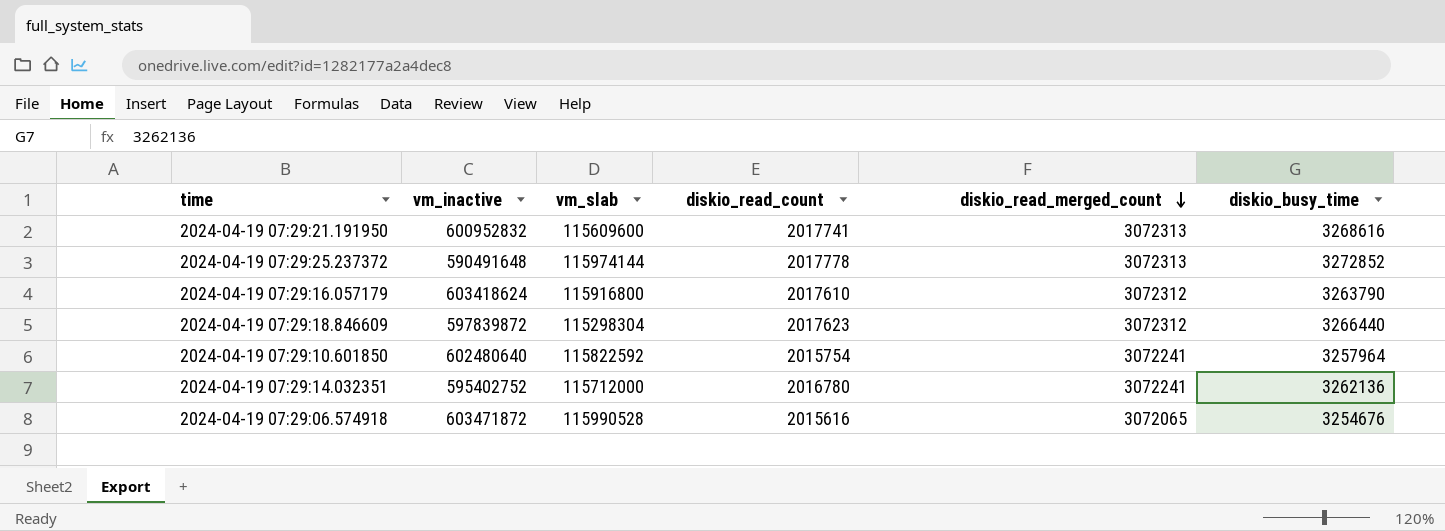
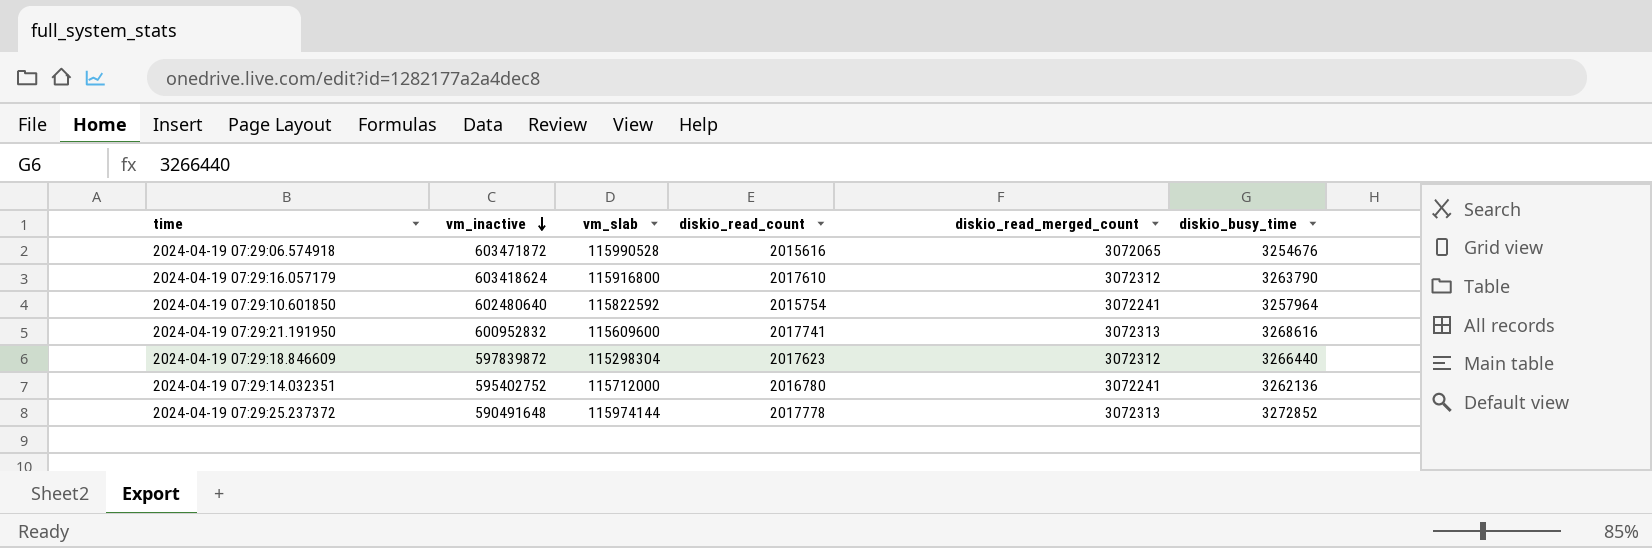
row order: diskio_read_merged_count descending -> vm_inactive descending

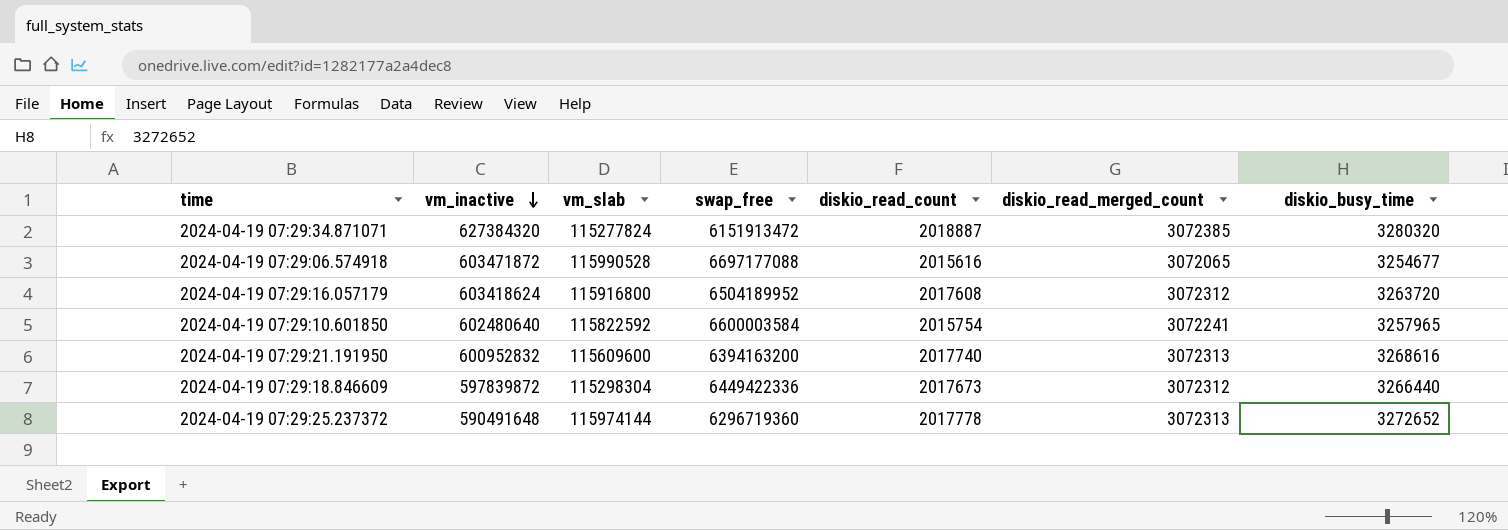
column swap_free | position: none -> 4
row 2024-04-19 07:29:14.032351: 595402752 | 115712000 | 2016780 | 3072241 | 3262136 -> none
row 2024-04-19 07:29:34.871071: none -> 627384320 | 115277824 | 6151913472 | 2018887 | 3072385 | 3280320
2024-04-19 07:29:06.574918 | diskio_busy_time: 3254676 -> 3254677
2024-04-19 07:29:16.057179 | diskio_read_count: 2017610 -> 2017608
2024-04-19 07:29:16.057179 | diskio_busy_time: 3263790 -> 3263720
2024-04-19 07:29:10.601850 | diskio_busy_time: 3257964 -> 3257965
2024-04-19 07:29:21.191950 | diskio_read_count: 2017741 -> 2017740
2024-04-19 07:29:18.846609 | diskio_read_count: 2017623 -> 2017673
2024-04-19 07:29:25.237372 | diskio_busy_time: 3272852 -> 3272652

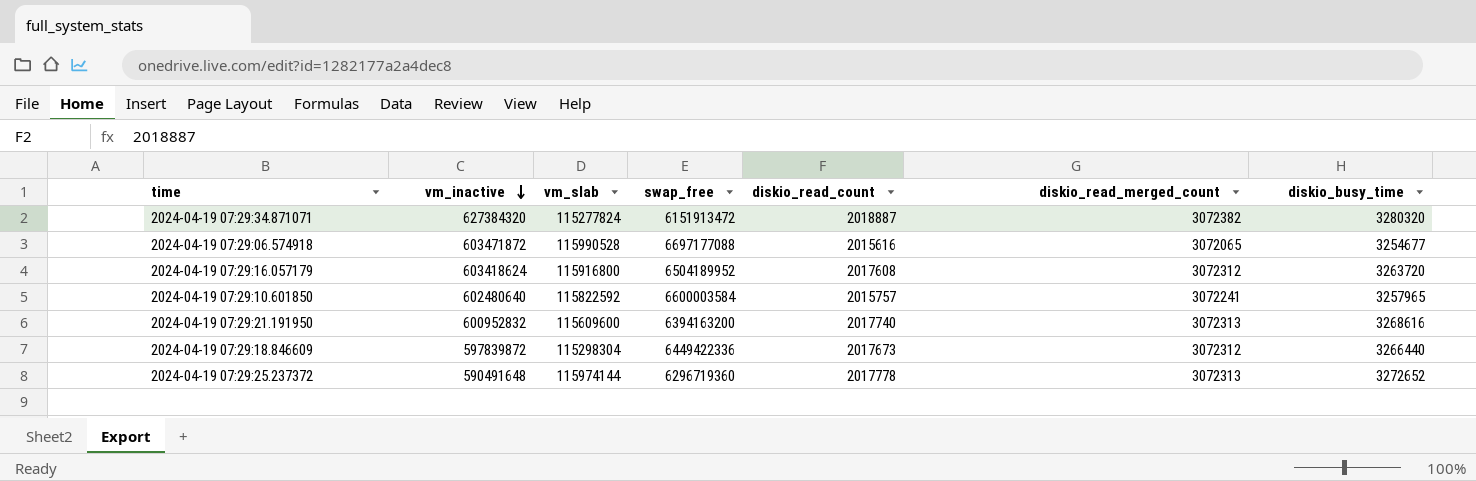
2024-04-19 07:29:34.871071 | diskio_read_merged_count: 3072385 -> 3072382
2024-04-19 07:29:10.601850 | diskio_read_count: 2015754 -> 2015757

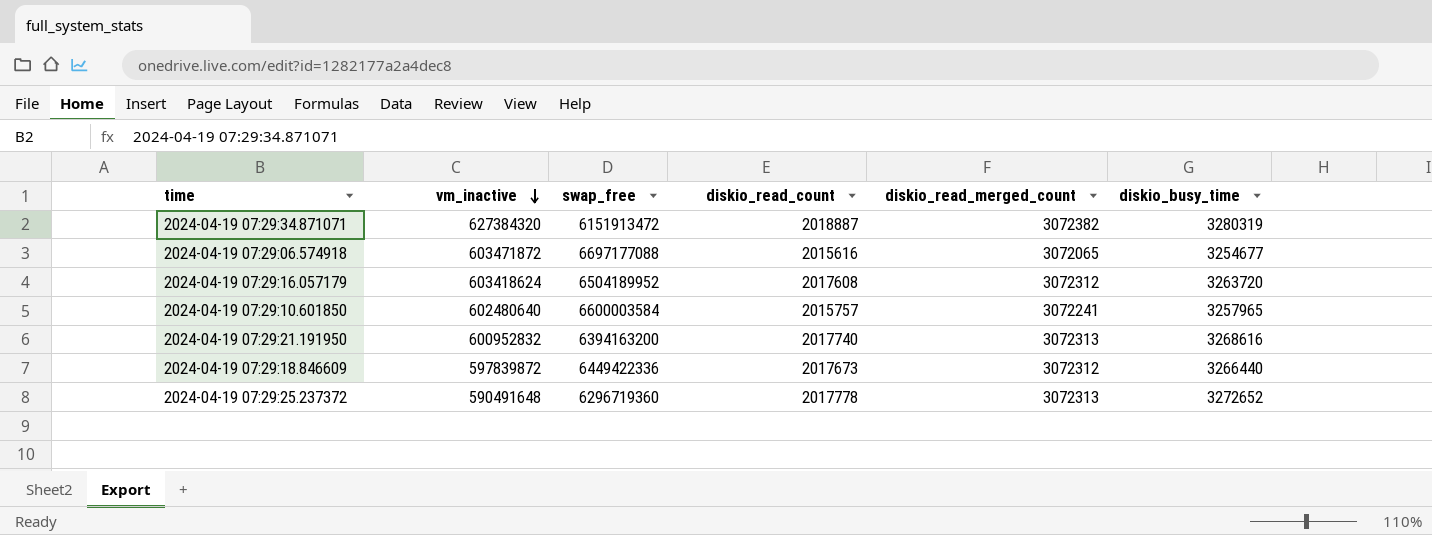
column vm_slab | position: 3 -> none
2024-04-19 07:29:34.871071 | diskio_busy_time: 3280320 -> 3280319

